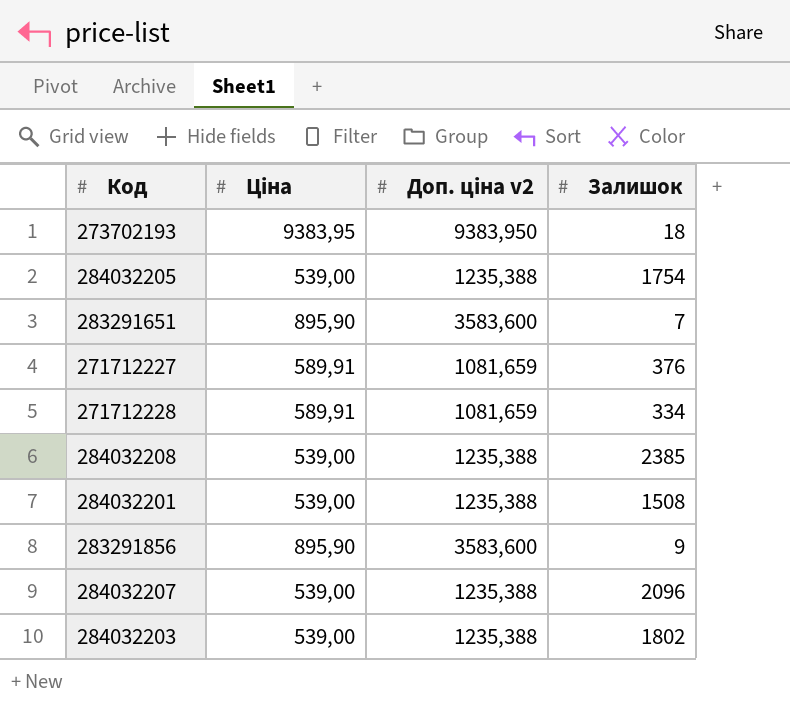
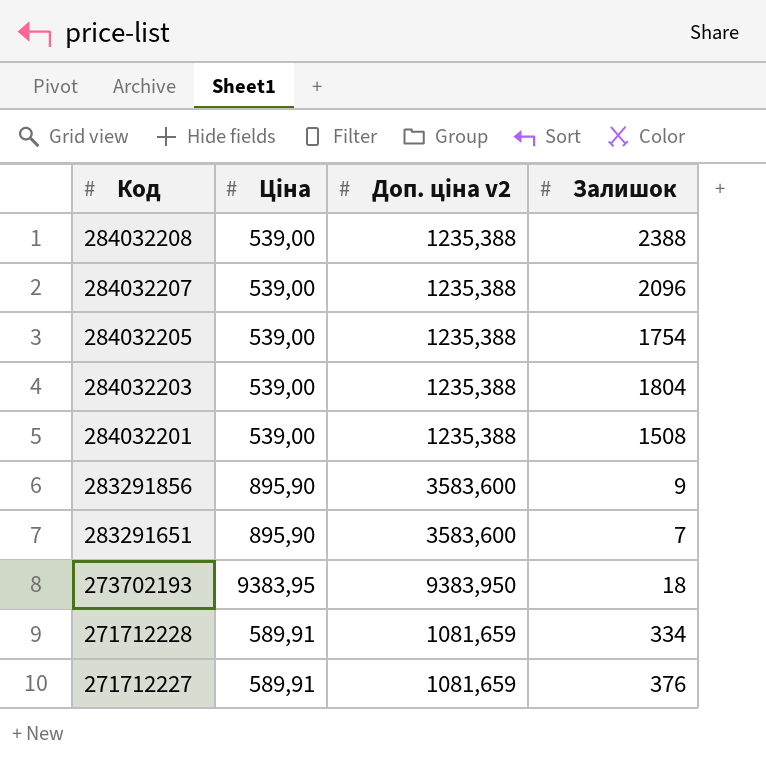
row order: none -> Код descending
284032208 | Залишок: 2385 -> 2388
284032203 | Залишок: 1802 -> 1804

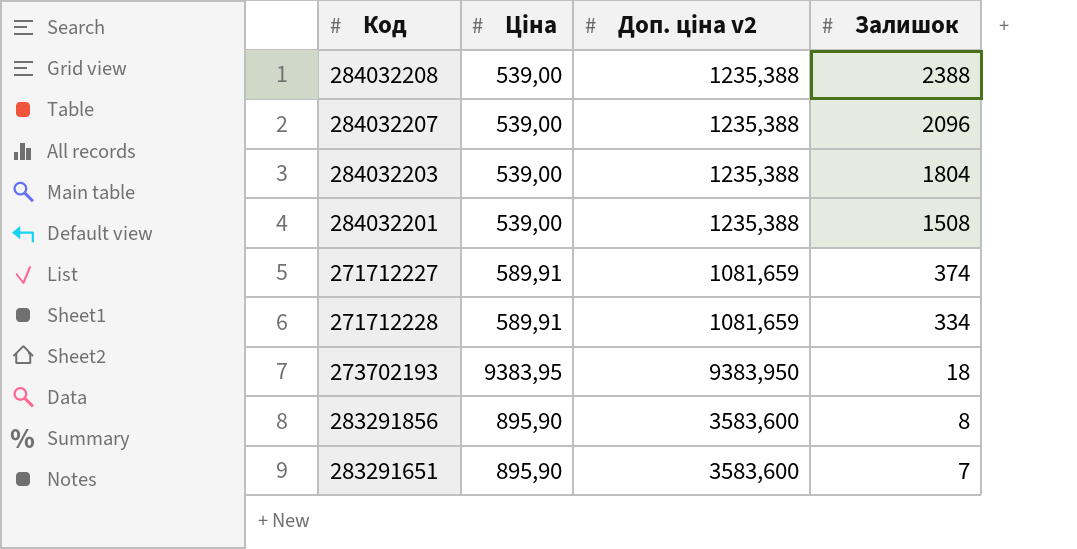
row order: Код descending -> Залишок descending
row 284032205: 539,00 | 1235,388 | 1754 -> none
271712227 | Залишок: 376 -> 374
283291856 | Залишок: 9 -> 8

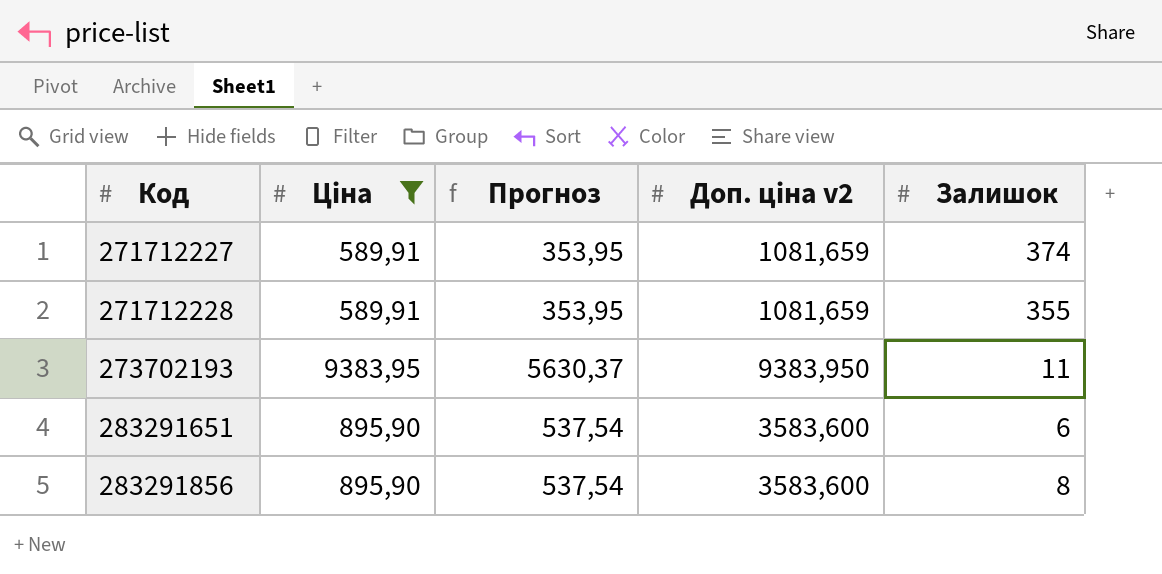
filter: none -> Ціна != 539,00
row order: Залишок descending -> Код ascending
column Прогноз | formula: none -> [Ціна] * 0,6
271712228 | Залишок: 334 -> 355
273702193 | Залишок: 18 -> 11
283291651 | Залишок: 7 -> 6

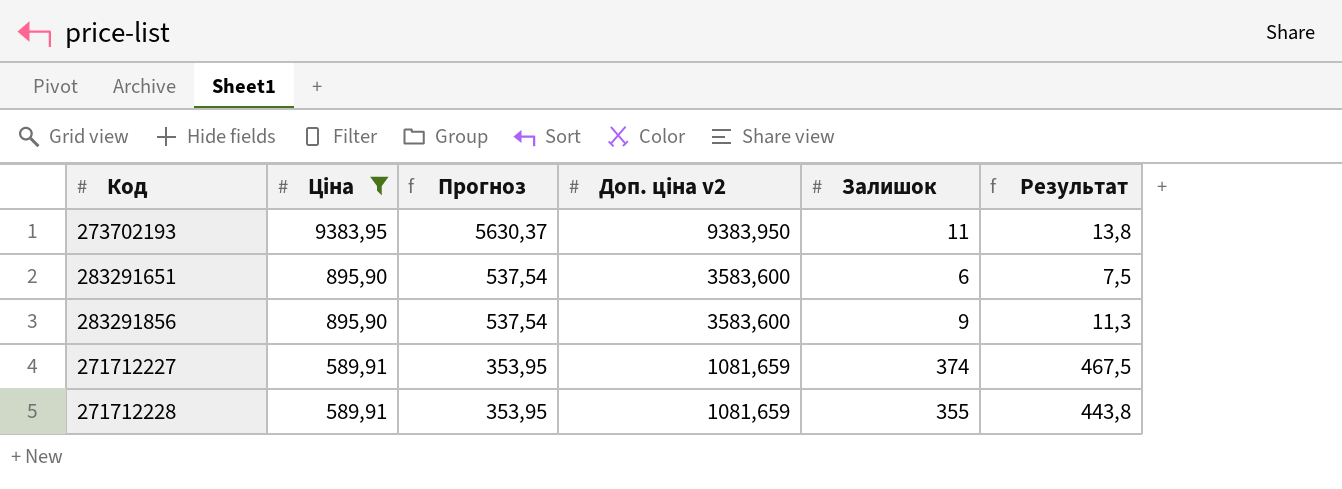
row order: Код ascending -> Ціна descending
column Результат | formula: none -> [Залишок] * 1,25
283291856 | Залишок: 8 -> 9

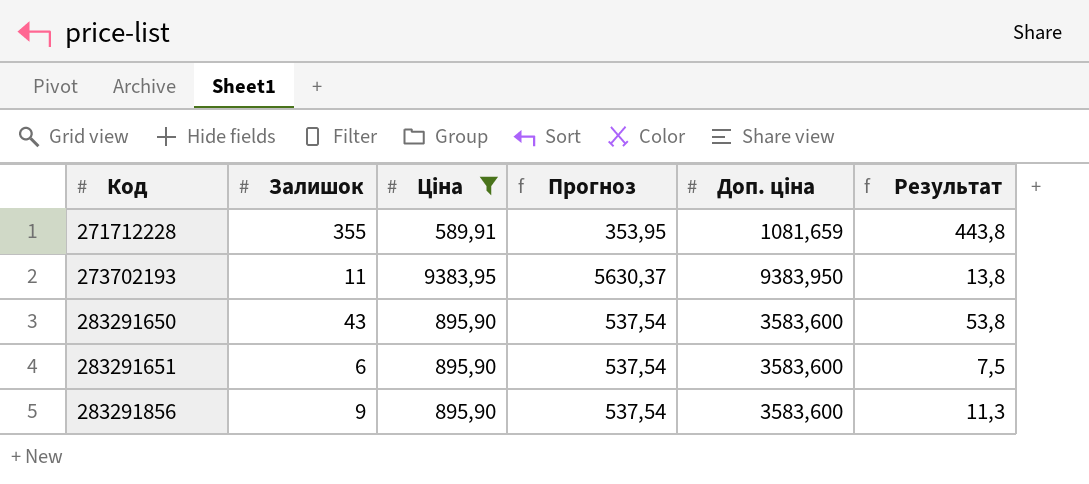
row order: Ціна descending -> Код ascending
column Залишок | position: 5 -> 2
column name: Доп. ціна v2 -> Доп. ціна
row 271712227: 589,91 | 353,95 | 1081,659 | 374 | 467,5 -> none
row 283291650: none -> 43 | 895,90 | 537,54 | 3583,600 | 53,8

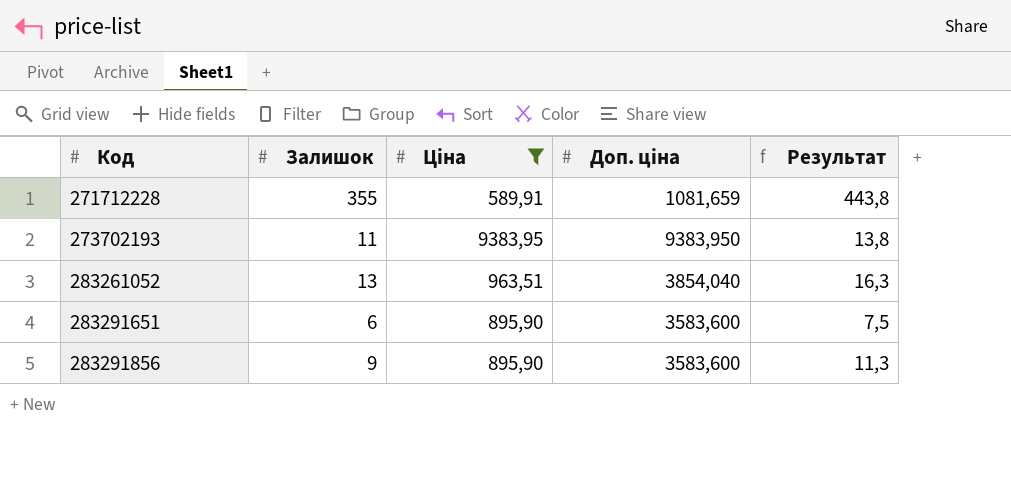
column Прогноз | formula: [Ціна] * 0,6 -> none
row 283291650: 43 | 895,90 | 537,54 | 3583,600 | 53,8 -> none
row 283261052: none -> 13 | 963,51 | 3854,040 | 16,3

